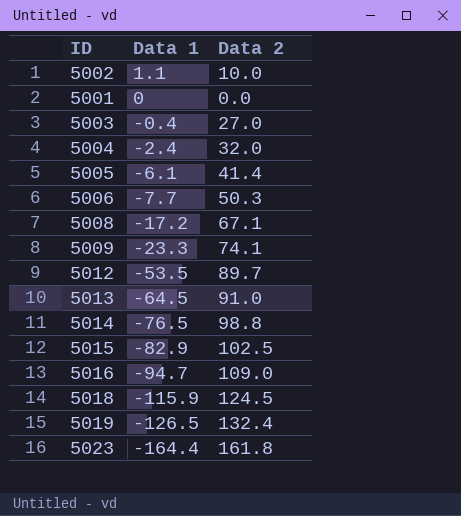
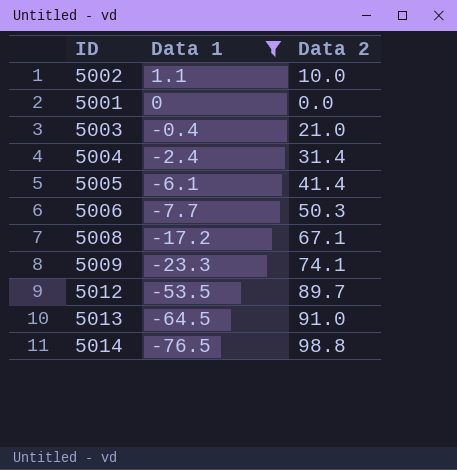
filter: none -> Data 1 >= -76.5
5003 | Data 2: 27.0 -> 21.0
5004 | Data 2: 32.0 -> 31.4

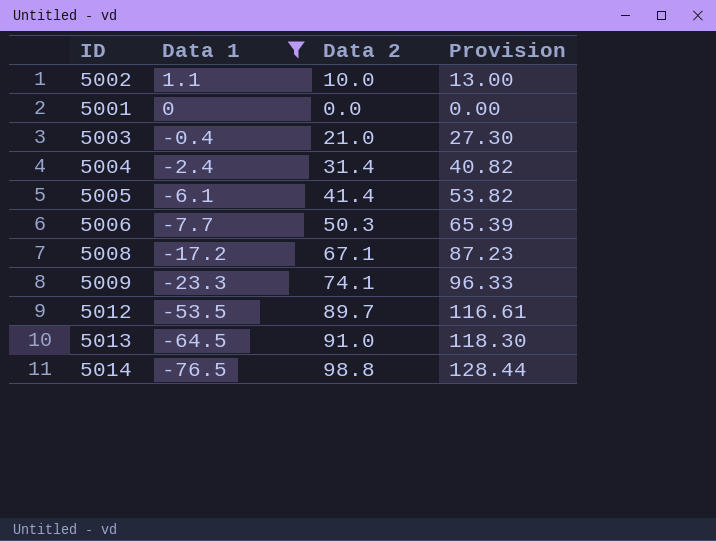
column Provision | formula: none -> [Data 2] * 1.3

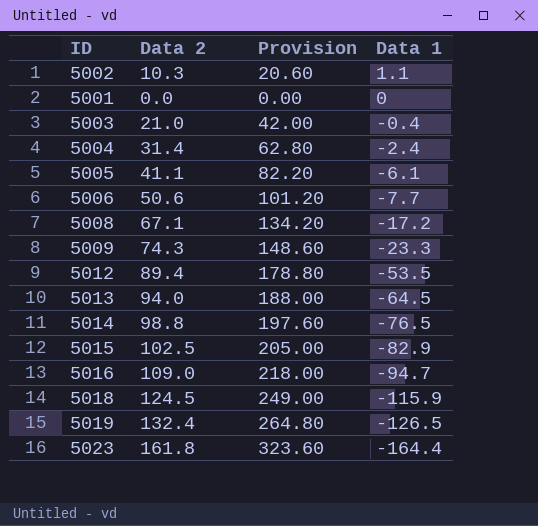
filter: Data 1 >= -76.5 -> none
column Provision | formula: [Data 2] * 1.3 -> [Data 2] * 2
column Data 1 | position: 2 -> 4
5002 | Data 2: 10.0 -> 10.3
5005 | Data 2: 41.4 -> 41.1
5006 | Data 2: 50.3 -> 50.6
5009 | Data 2: 74.1 -> 74.3
5012 | Data 2: 89.7 -> 89.4
5013 | Data 2: 91.0 -> 94.0

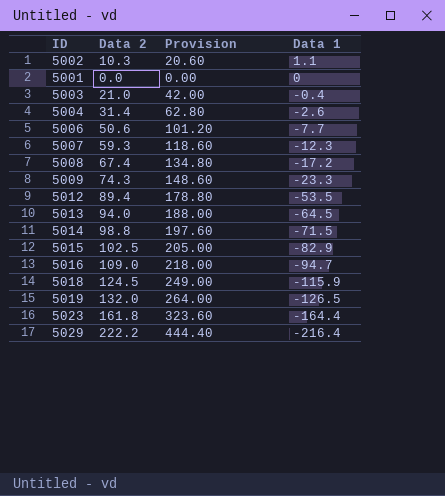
row 5005: 41.1 | 82.20 | -6.1 -> none
5004 | Data 1: -2.4 -> -2.6
row 5007: none -> 59.3 | 118.60 | -12.3
5008 | Data 2: 67.1 -> 67.4
5008 | Provision: 134.20 -> 134.80
5014 | Data 1: -76.5 -> -71.5
5019 | Data 2: 132.4 -> 132.0
5019 | Provision: 264.80 -> 264.00
row 5029: none -> 222.2 | 444.40 | -216.4

